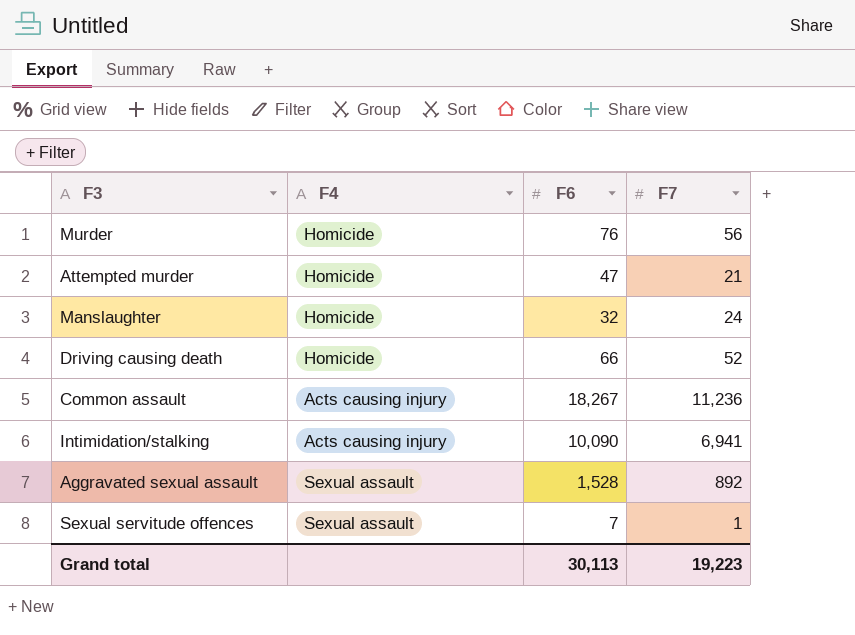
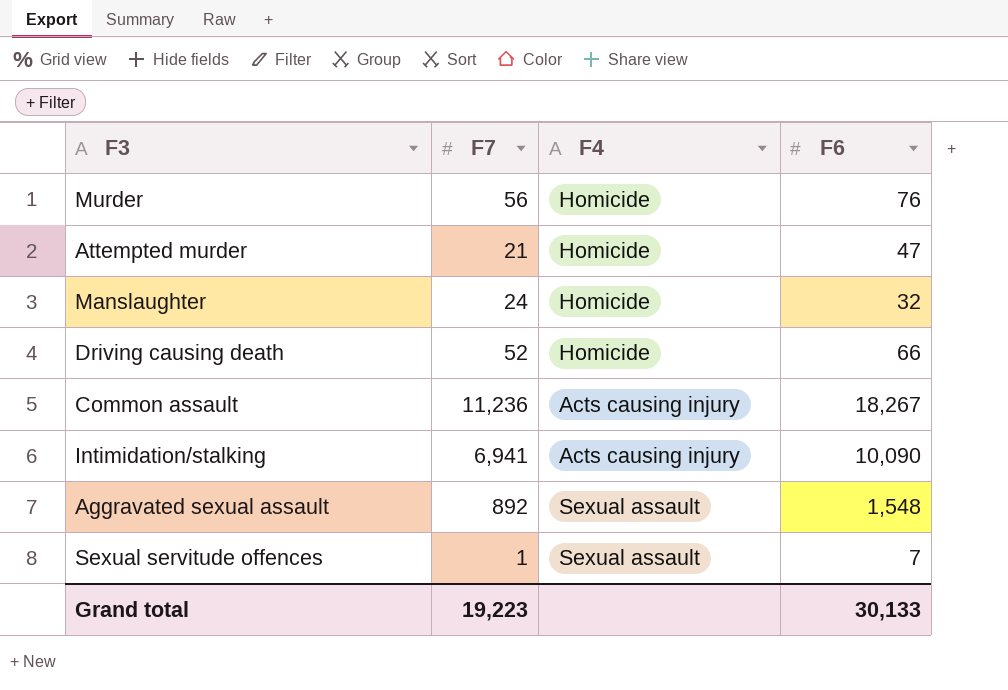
column F7 | position: 4 -> 2
Aggravated sexual assault | F6: 1,528 -> 1,548
Grand total | F6: 30,113 -> 30,133

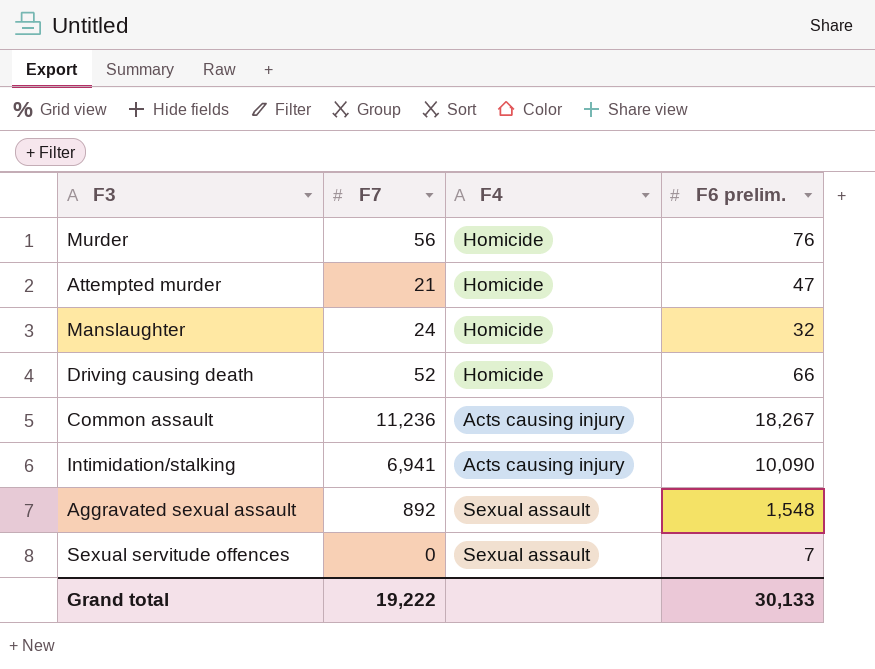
column name: F6 -> F6 prelim.
Sexual servitude offences | F7: 1 -> 0
Grand total | F7: 19,223 -> 19,222

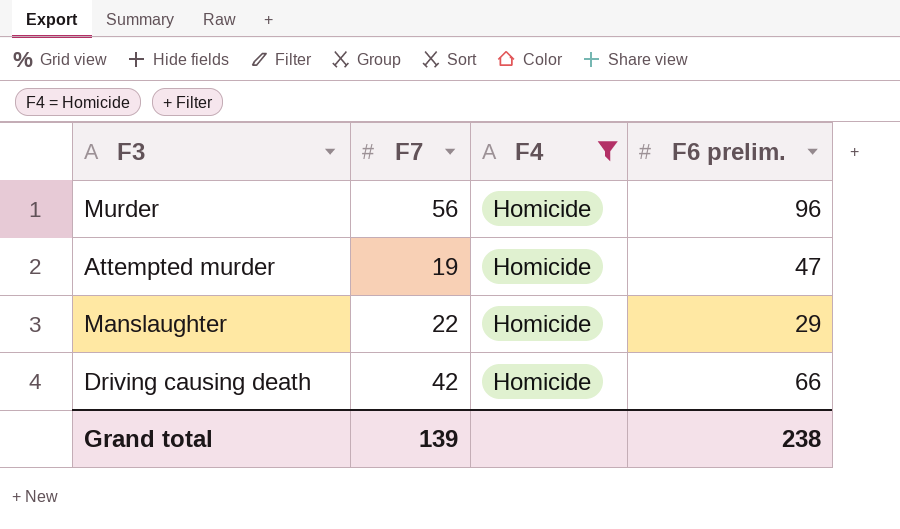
filter: none -> F4 = Homicide
Murder | F6 prelim.: 76 -> 96
Attempted murder | F7: 21 -> 19
Manslaughter | F7: 24 -> 22
Manslaughter | F6 prelim.: 32 -> 29
Driving causing death | F7: 52 -> 42
Grand total | F7: 19,222 -> 139
Grand total | F6 prelim.: 30,133 -> 238

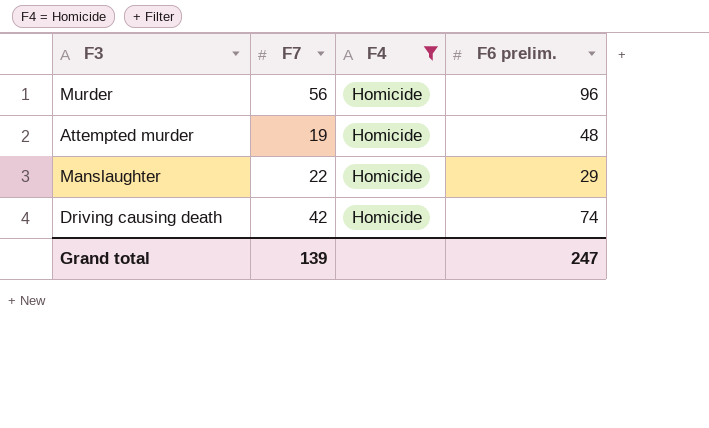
Attempted murder | F6 prelim.: 47 -> 48
Driving causing death | F6 prelim.: 66 -> 74
Grand total | F6 prelim.: 238 -> 247

